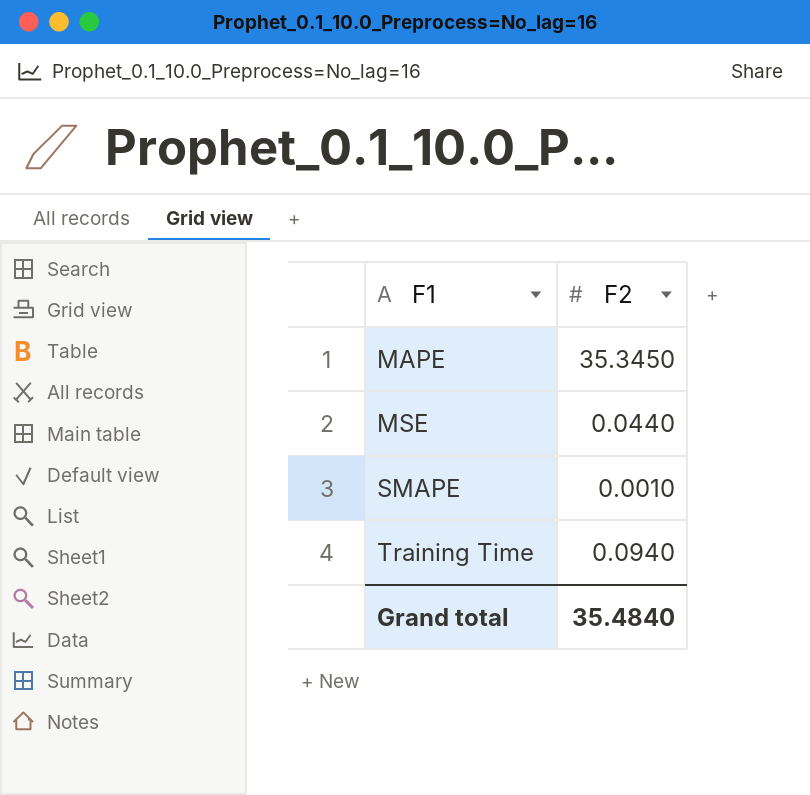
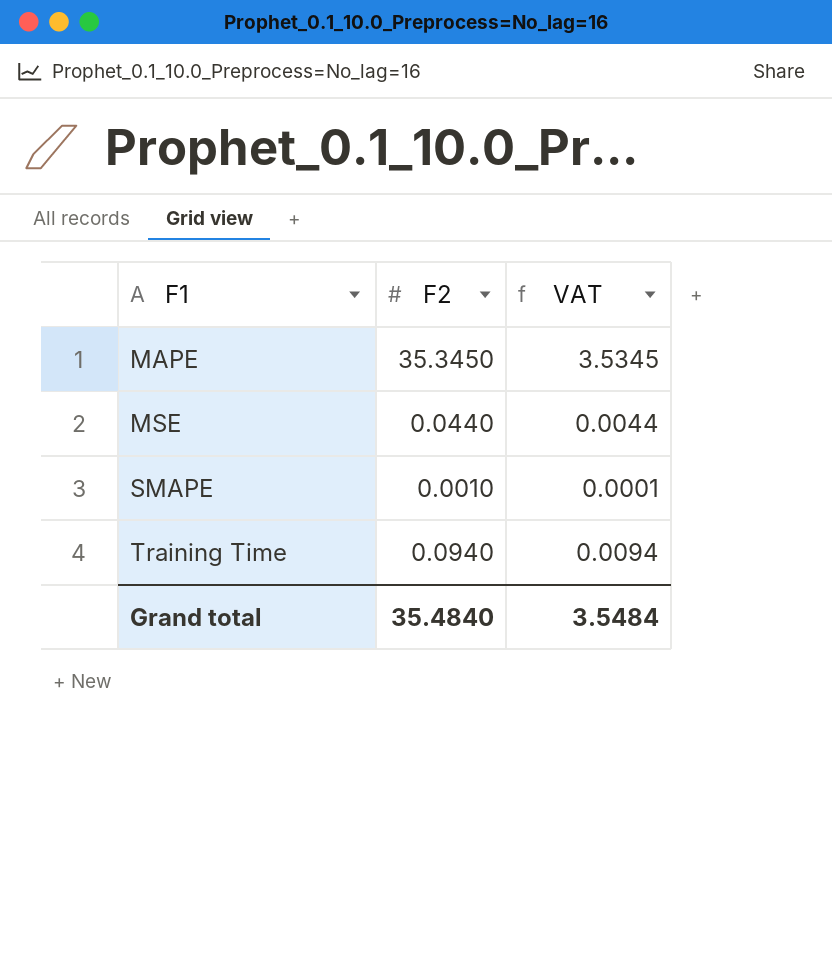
column VAT | formula: none -> [F2] * 0.1

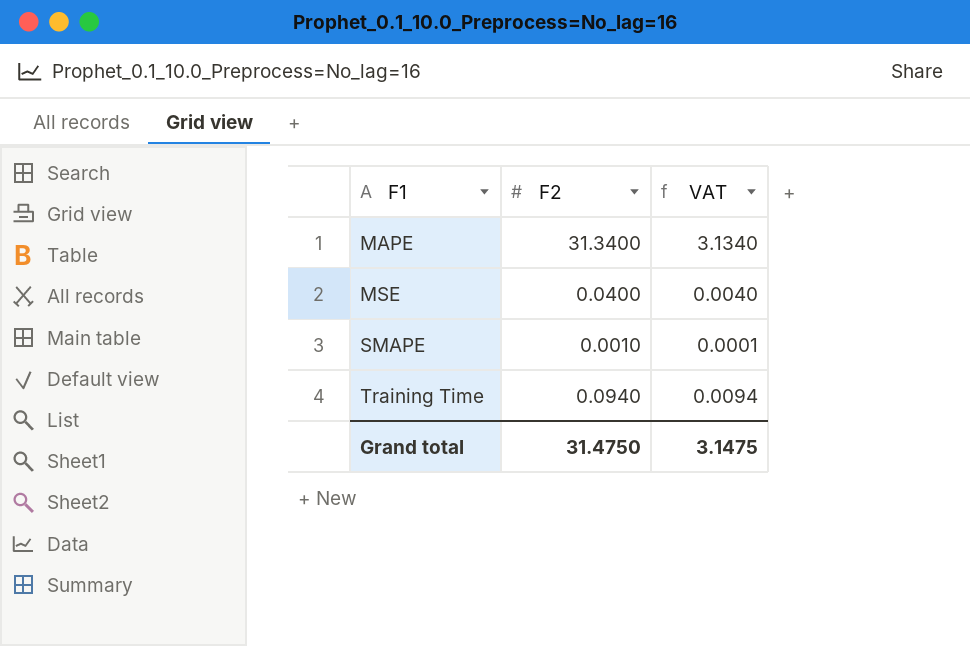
MAPE | F2: 35.3450 -> 31.3400
MAPE | VAT: 3.5345 -> 3.1340
MSE | F2: 0.0440 -> 0.0400
MSE | VAT: 0.0044 -> 0.0040
Grand total | F2: 35.4840 -> 31.4750
Grand total | VAT: 3.5484 -> 3.1475

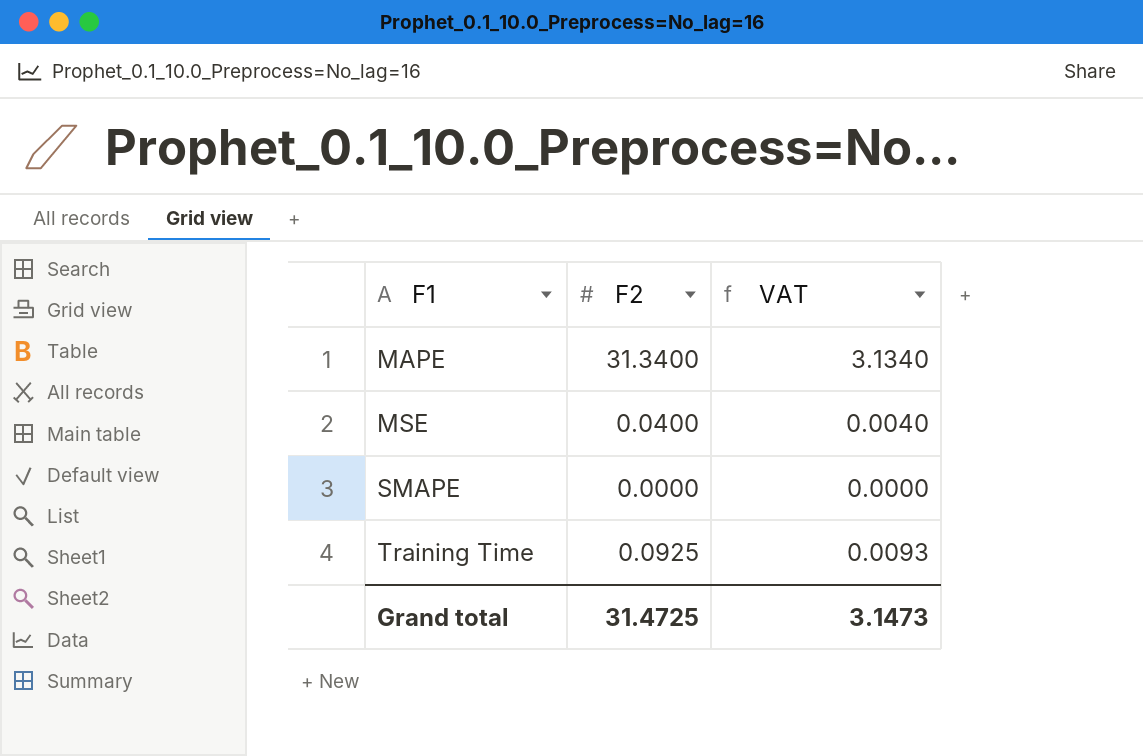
SMAPE | F2: 0.0010 -> 0.0000
SMAPE | VAT: 0.0001 -> 0.0000
Training Time | F2: 0.0940 -> 0.0925
Training Time | VAT: 0.0094 -> 0.0093
Grand total | F2: 31.4750 -> 31.4725
Grand total | VAT: 3.1475 -> 3.1473

